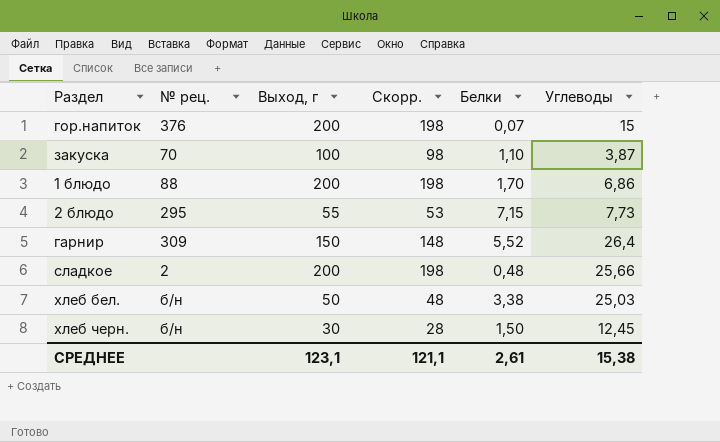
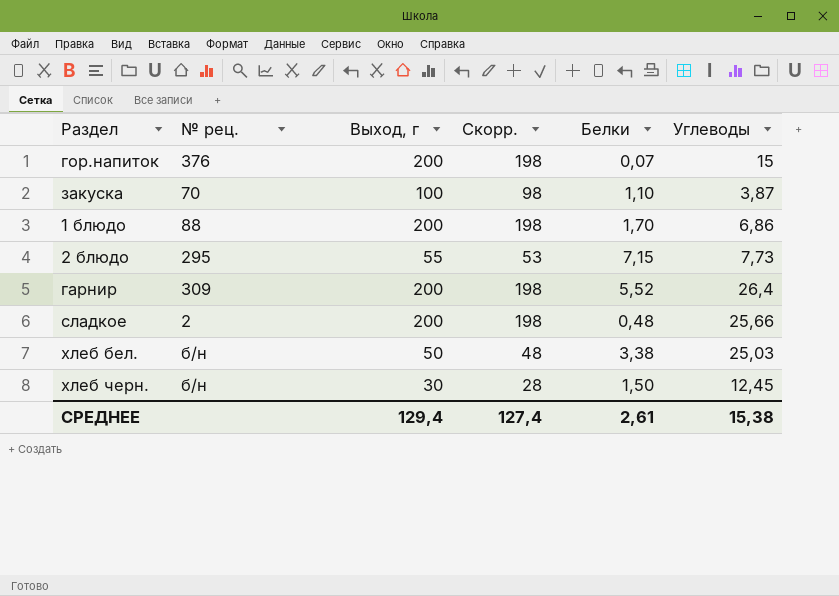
гарнир | Выход, г: 150 -> 200
гарнир | Скорр.: 148 -> 198
СРЕДНЕЕ | Выход, г: 123,1 -> 129,4
СРЕДНЕЕ | Скорр.: 121,1 -> 127,4

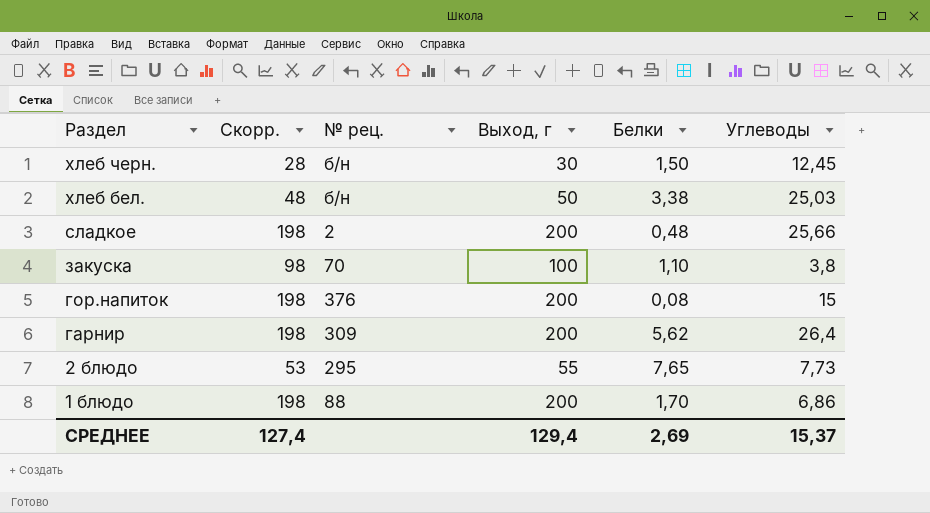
row order: none -> Раздел descending
column Скорр. | position: 4 -> 2
закуска | Углеводы: 3,87 -> 3,8
гор.напиток | Белки: 0,07 -> 0,08
гарнир | Белки: 5,52 -> 5,62
2 блюдо | Белки: 7,15 -> 7,65
СРЕДНЕЕ | Белки: 2,61 -> 2,69
СРЕДНЕЕ | Углеводы: 15,38 -> 15,37

